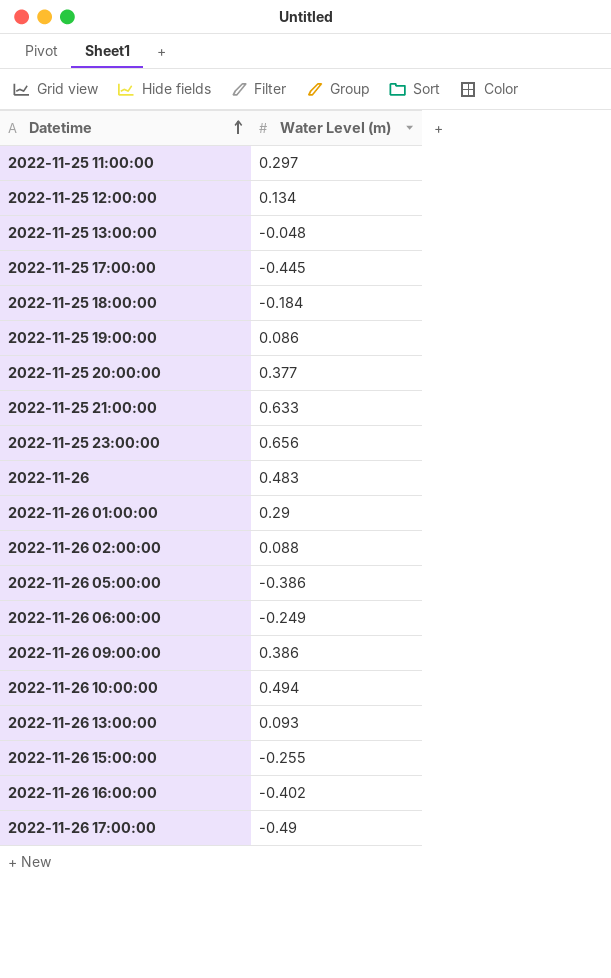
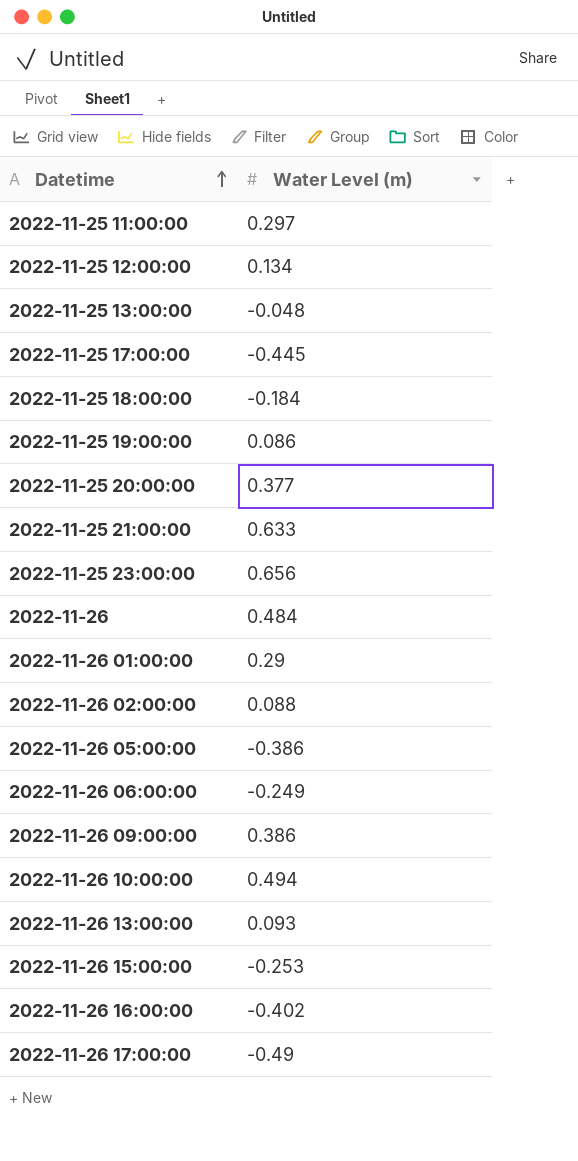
2022-11-26 | Water Level (m): 0.483 -> 0.484
2022-11-26 15:00:00 | Water Level (m): -0.255 -> -0.253

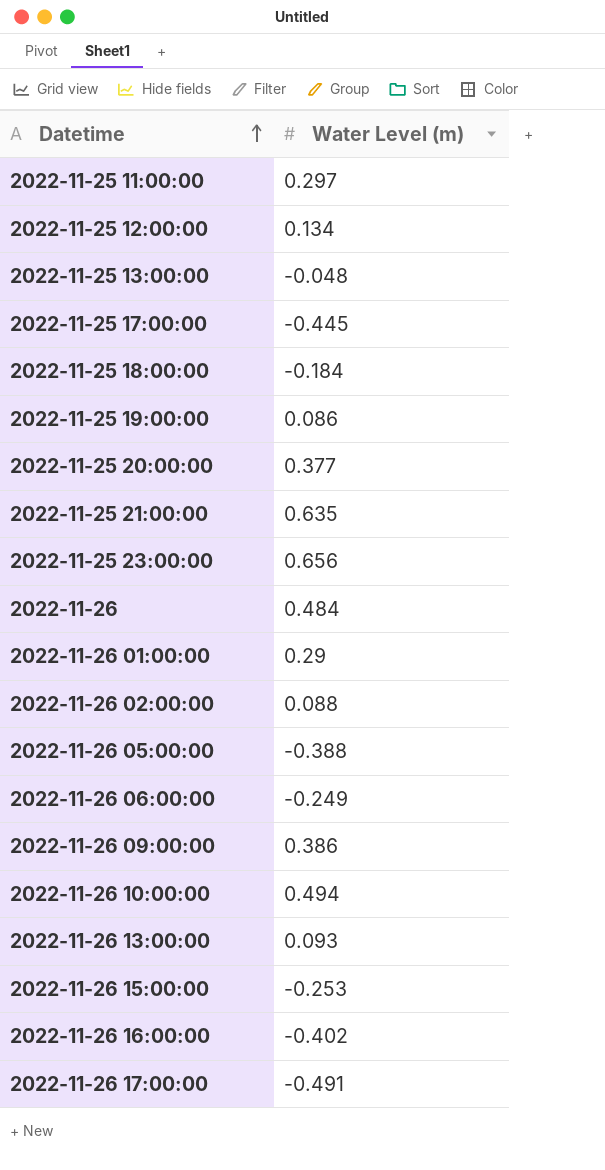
2022-11-25 21:00:00 | Water Level (m): 0.633 -> 0.635
2022-11-26 05:00:00 | Water Level (m): -0.386 -> -0.388
2022-11-26 17:00:00 | Water Level (m): -0.49 -> -0.491

